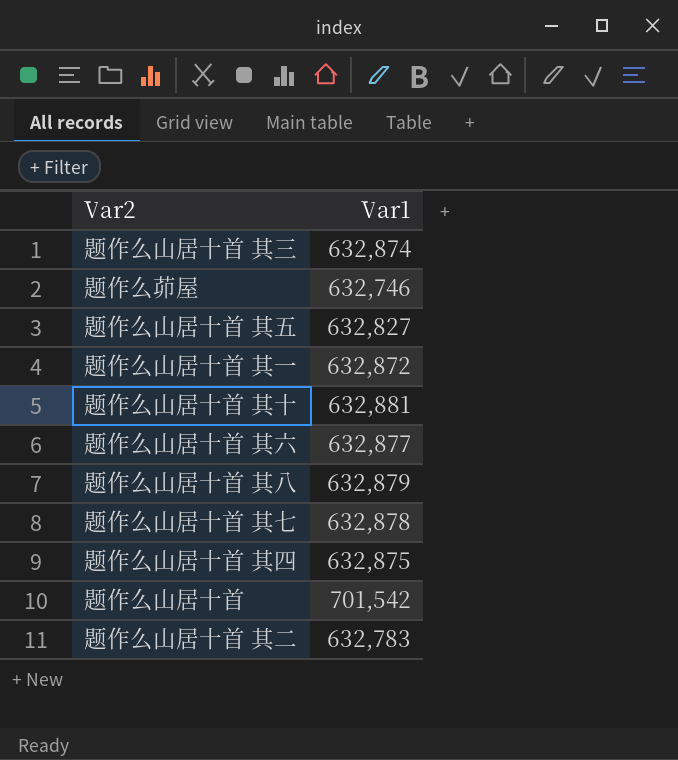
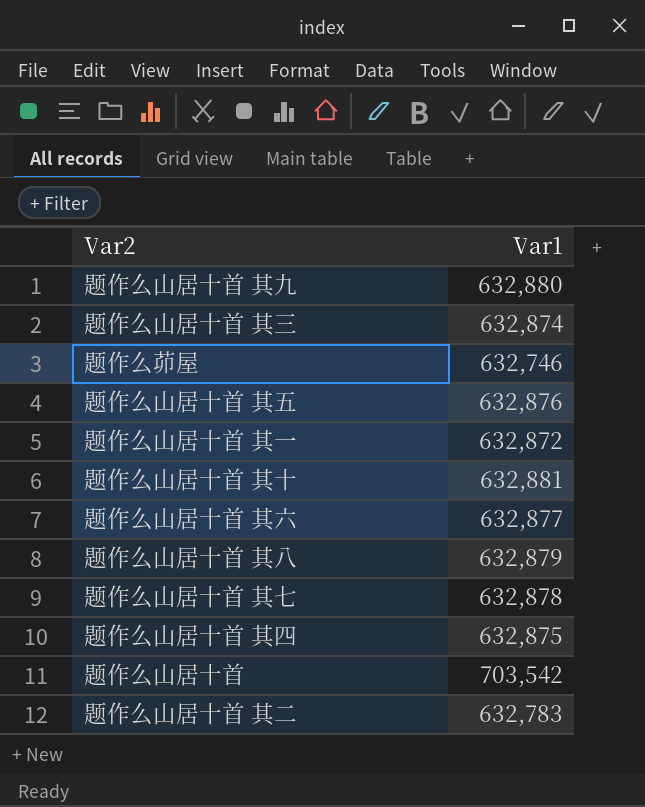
row 题作么山居十首 其九: none -> 632,880
题作么山居十首 其五 | Var1: 632,827 -> 632,876
题作么山居十首 | Var1: 701,542 -> 703,542

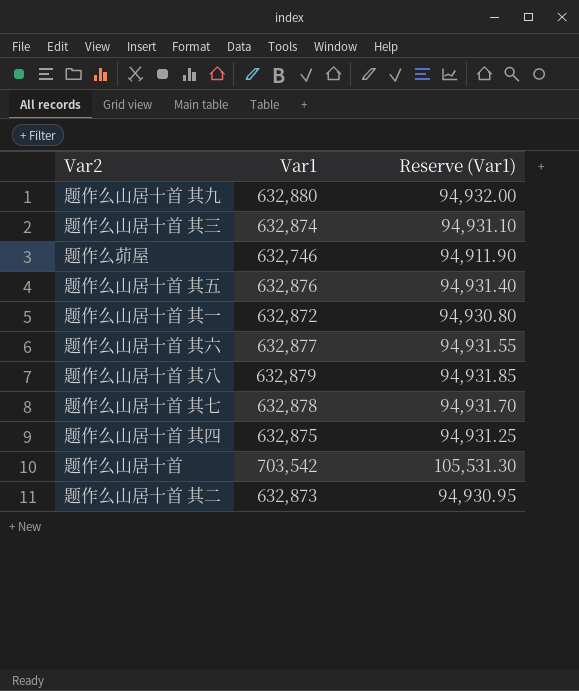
column Reserve (Var1) | formula: none -> [Var1] * 0.15
row 题作么山居十首 其十: 632,881 -> none
题作么山居十首 其二 | Var1: 632,783 -> 632,873

